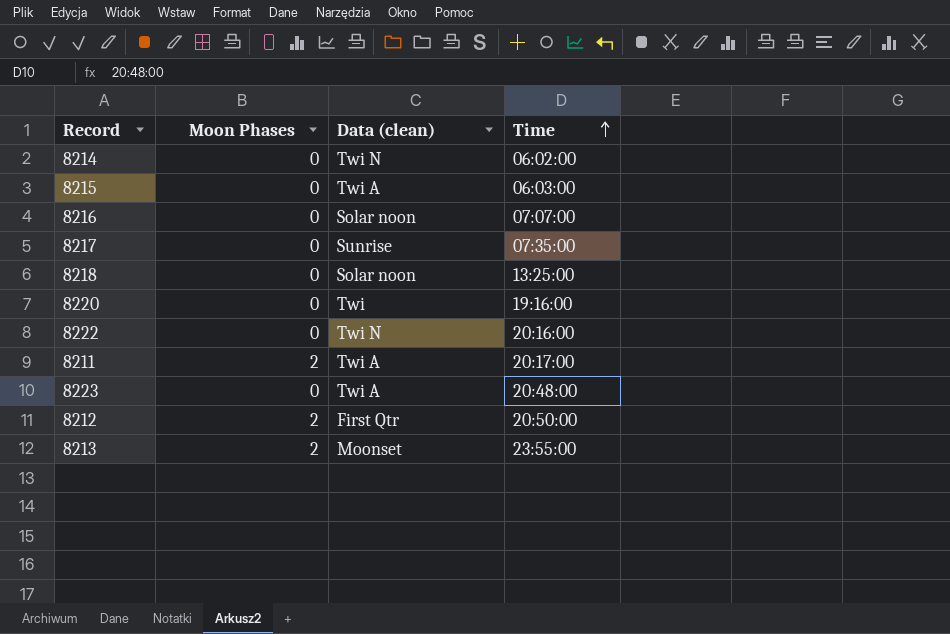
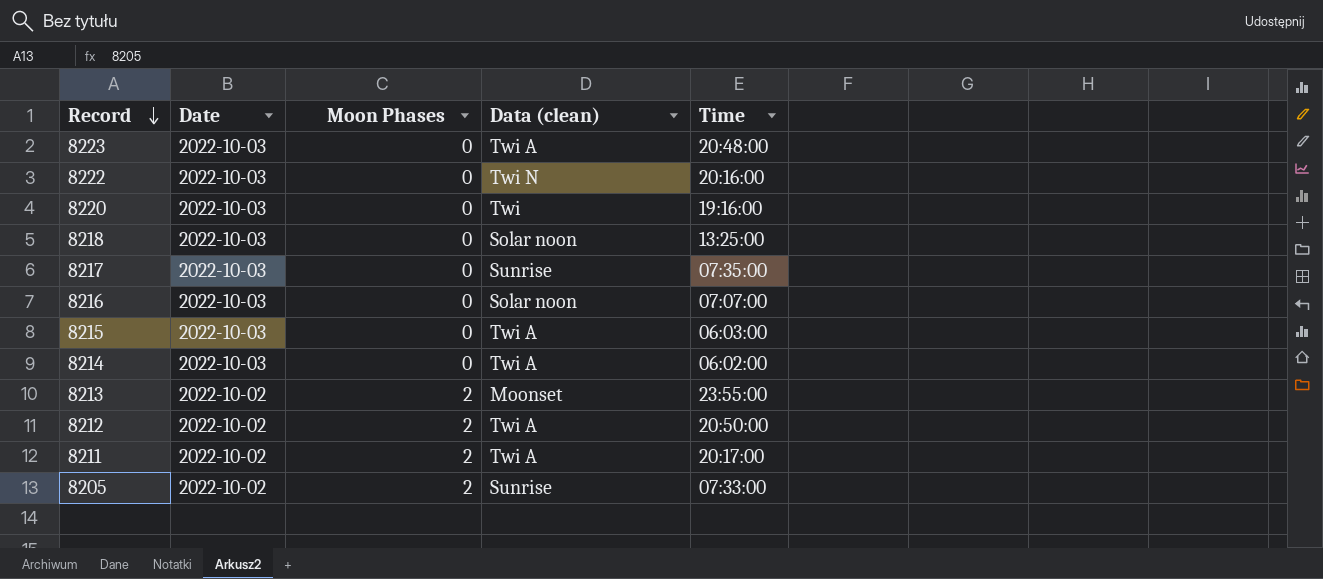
row order: Time ascending -> Record descending
column Date | position: none -> 2
8214 | Data (clean): Twi N -> Twi A
8212 | Data (clean): First Qtr -> Twi A
row 8205: none -> 2022-10-02 | 2 | Sunrise | 07:33:00

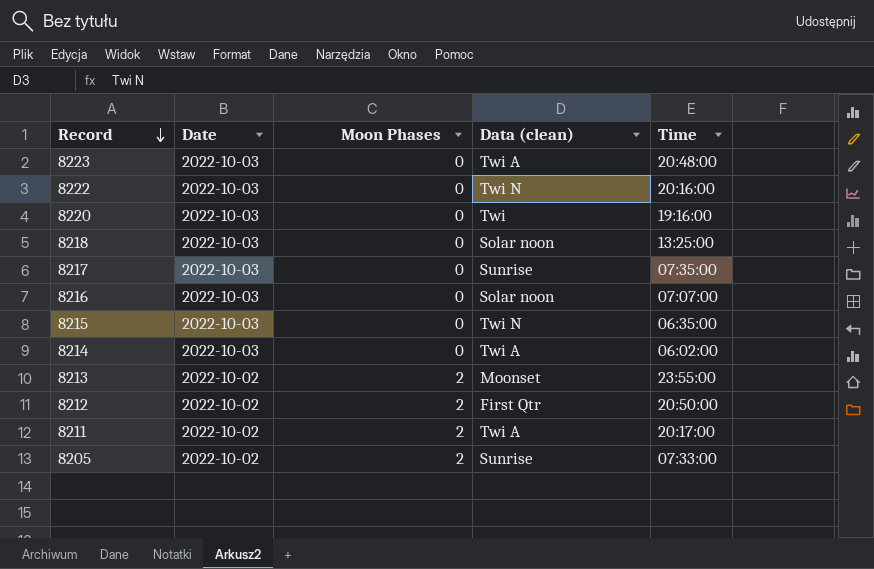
8215 | Data (clean): Twi A -> Twi N
8215 | Time: 06:03:00 -> 06:35:00
8212 | Data (clean): Twi A -> First Qtr

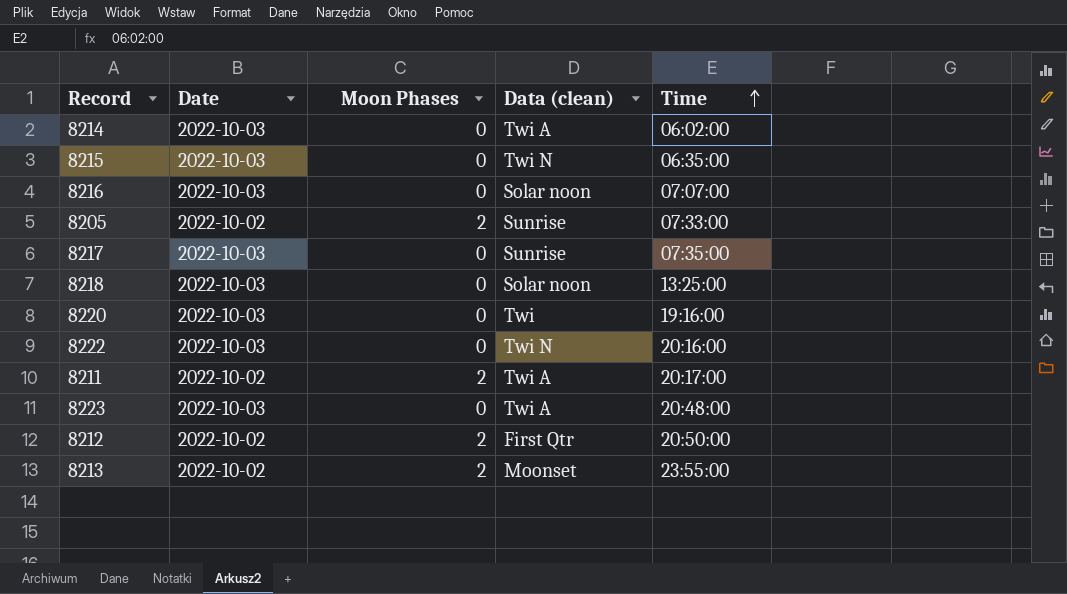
row order: Record descending -> Time ascending

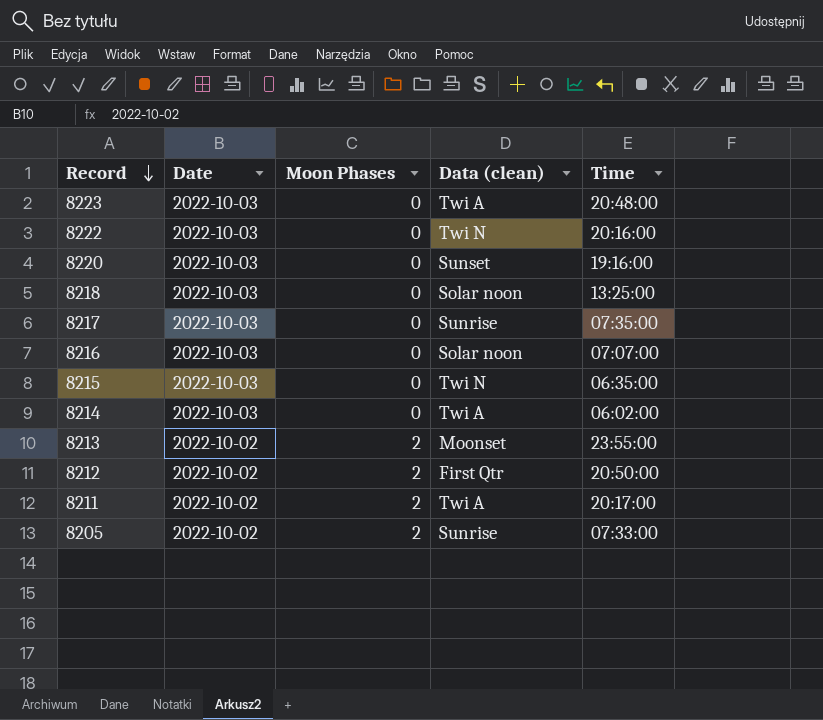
row order: Time ascending -> Record descending
8220 | Data (clean): Twi -> Sunset

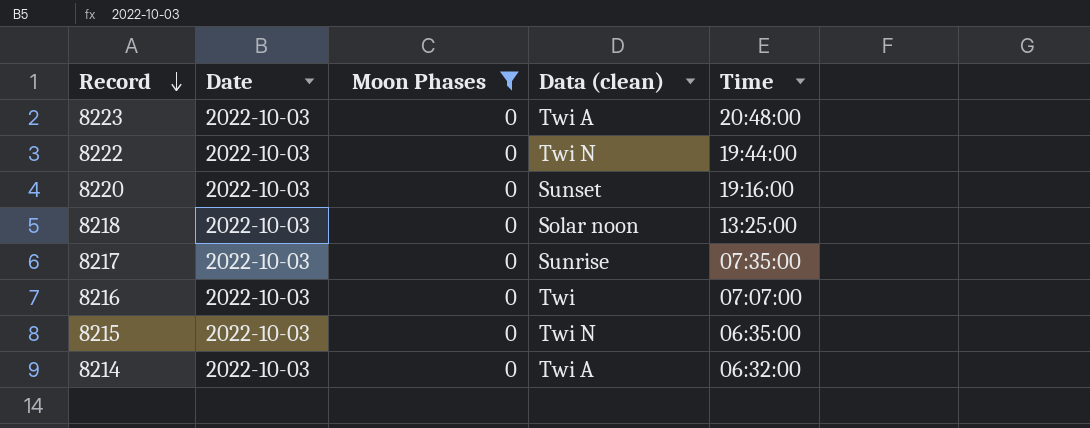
filter: none -> Moon Phases = 0
8222 | Time: 20:16:00 -> 19:44:00
8216 | Data (clean): Solar noon -> Twi
8214 | Time: 06:02:00 -> 06:32:00

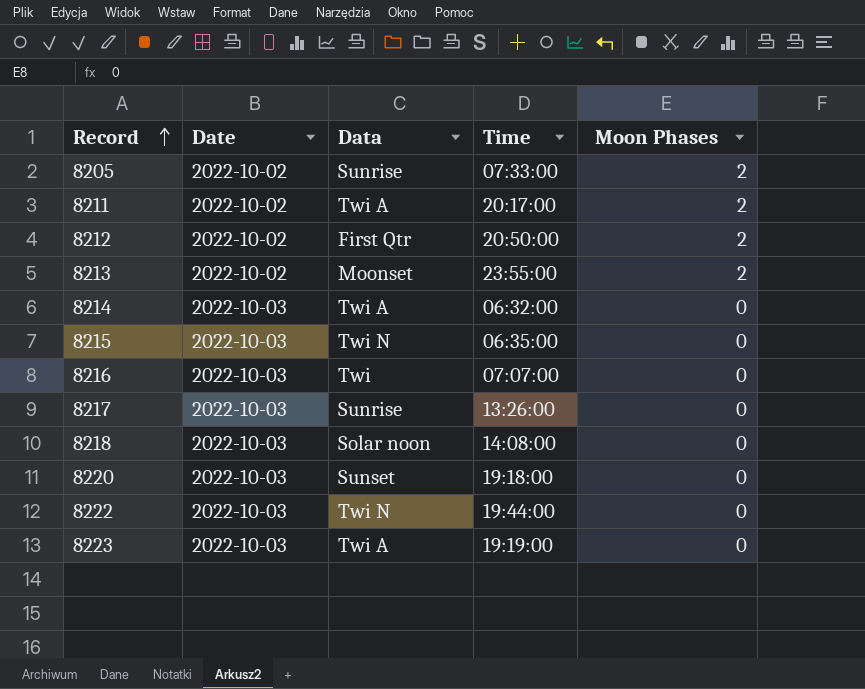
filter: Moon Phases = 0 -> none
row order: Record descending -> Record ascending
column name: Data (clean) -> Data
column Moon Phases | position: 3 -> 5
8217 | Time: 07:35:00 -> 13:26:00
8218 | Time: 13:25:00 -> 14:08:00
8220 | Time: 19:16:00 -> 19:18:00
8223 | Time: 20:48:00 -> 19:19:00

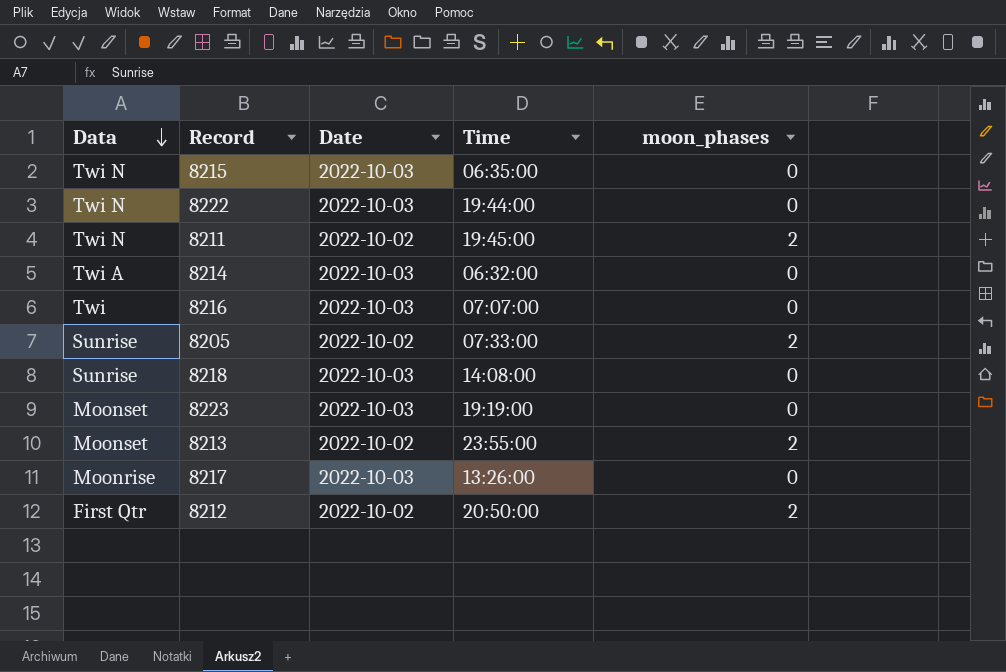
row order: Record ascending -> Data descending
column Data | position: 3 -> 1
column name: Moon Phases -> moon_phases
row 8220: 2022-10-03 | Sunset | 19:18:00 | 0 -> none
8211 | Data: Twi A -> Twi N
8211 | Time: 20:17:00 -> 19:45:00
8218 | Data: Solar noon -> Sunrise
8223 | Data: Twi A -> Moonset
8217 | Data: Sunrise -> Moonrise

